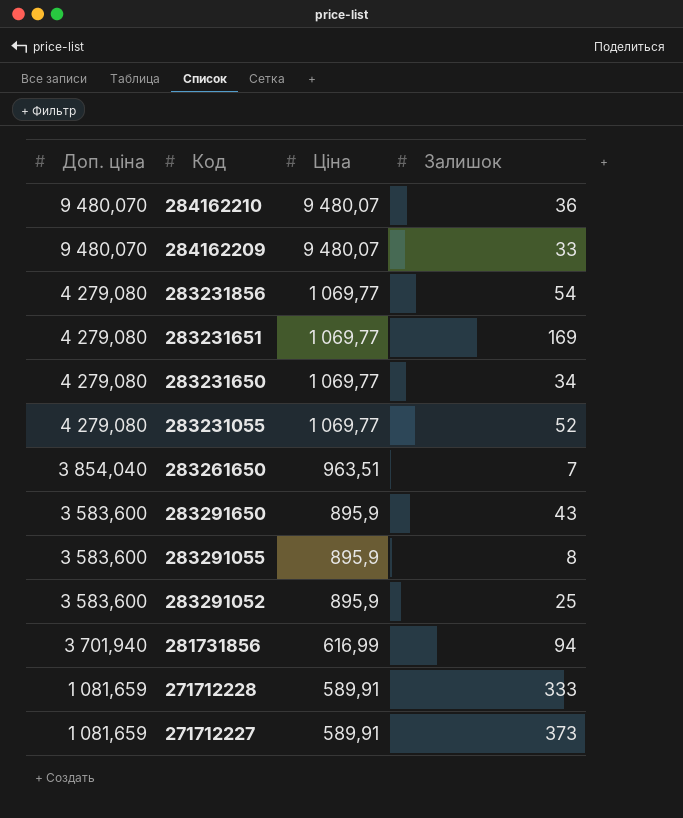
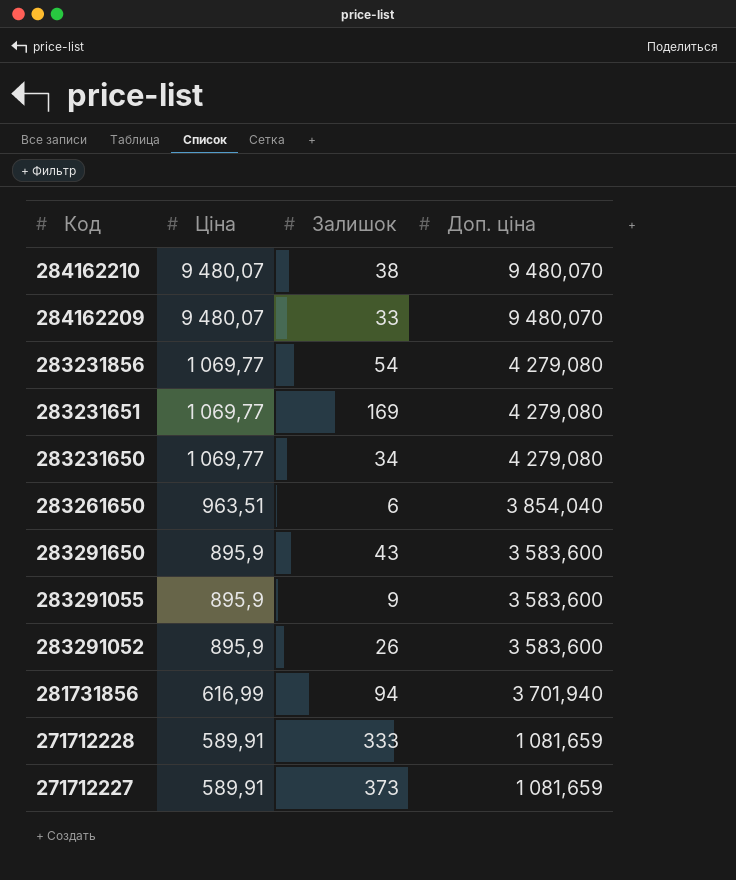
column Доп. ціна | position: 1 -> 4
row 283231055: 4 279,080 | 1 069,77 | 52 -> none
284162210 | Залишок: 36 -> 38
283261650 | Залишок: 7 -> 6
283291055 | Залишок: 8 -> 9
283291052 | Залишок: 25 -> 26

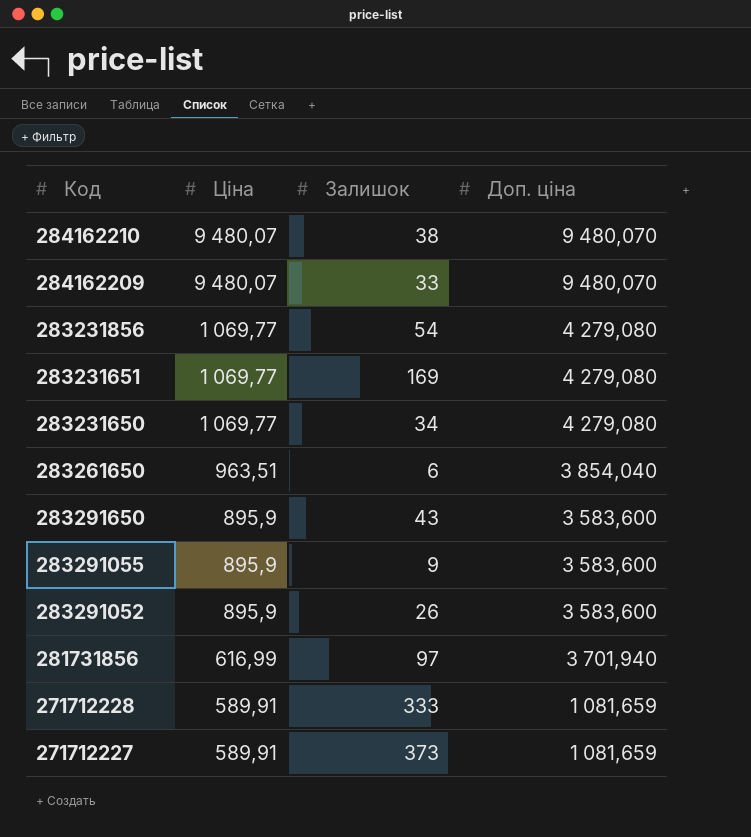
281731856 | Залишок: 94 -> 97

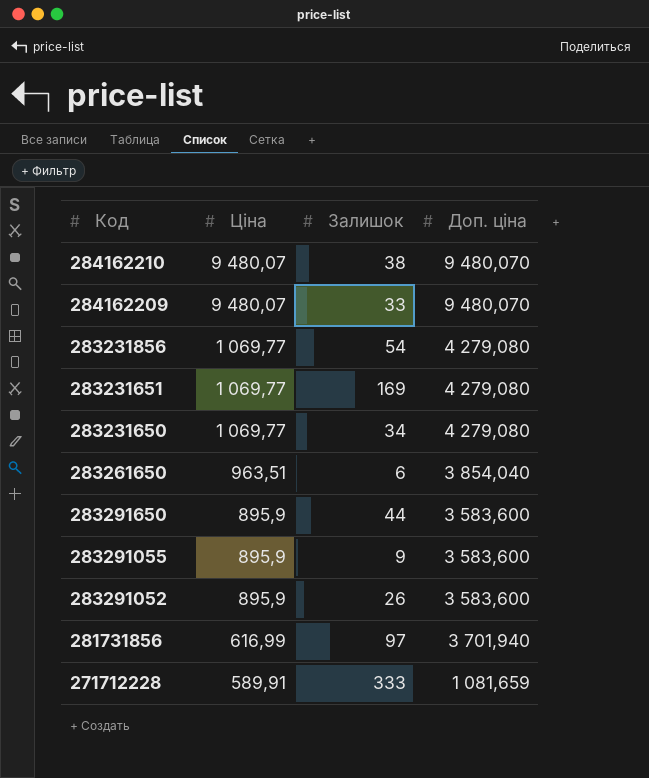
row 271712227: 589,91 | 373 | 1 081,659 -> none
283291650 | Залишок: 43 -> 44

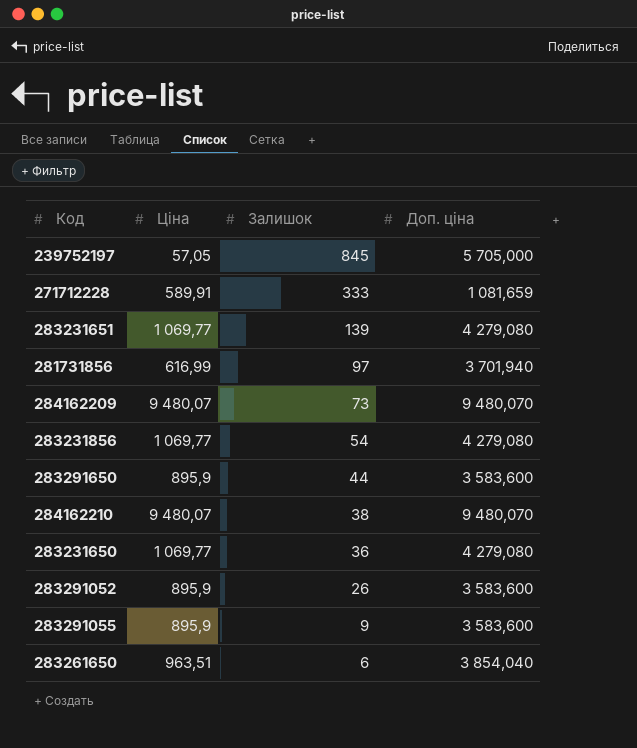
row order: Ціна descending -> Залишок descending
row 239752197: none -> 57,05 | 845 | 5 705,000
283231651 | Залишок: 169 -> 139
284162209 | Залишок: 33 -> 73
283231650 | Залишок: 34 -> 36

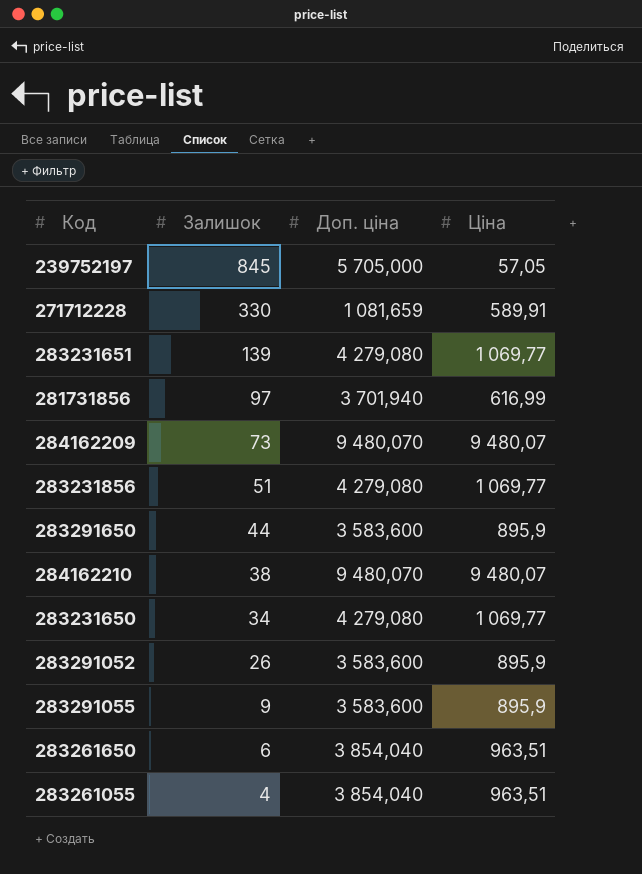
column Ціна | position: 2 -> 4
271712228 | Залишок: 333 -> 330
283231856 | Залишок: 54 -> 51
283231650 | Залишок: 36 -> 34
row 283261055: none -> 4 | 3 854,040 | 963,51

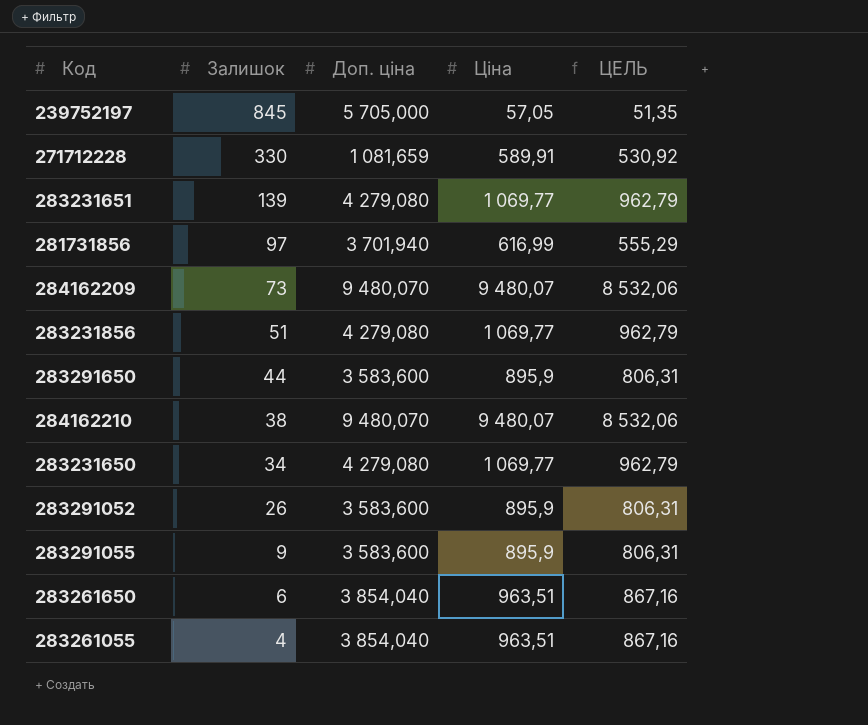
column ЦЕЛЬ | formula: none -> [Ціна] * 0,9

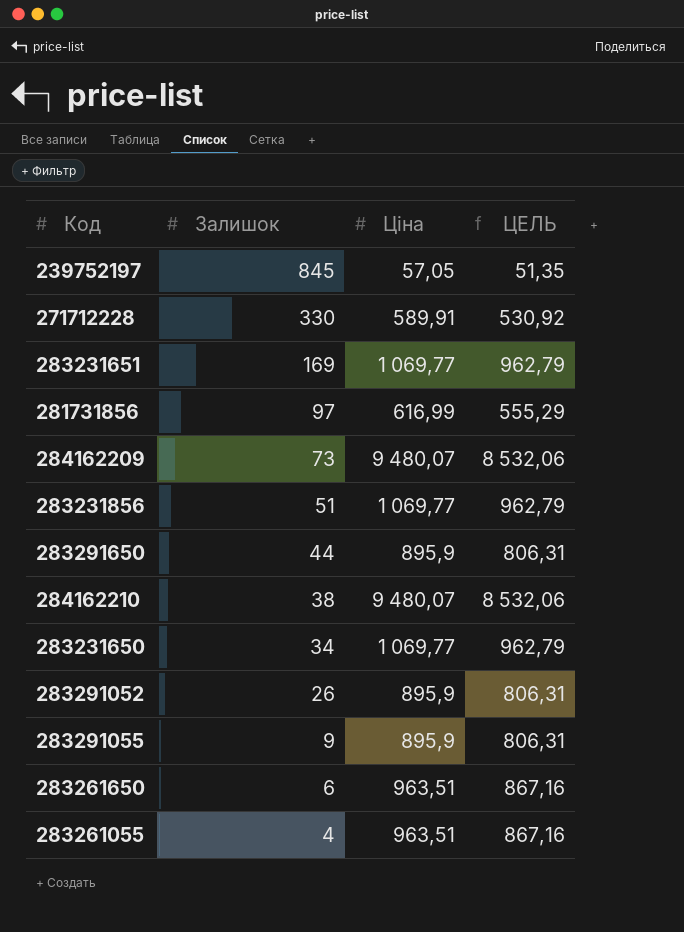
column Доп. ціна | position: 3 -> none
283231651 | Залишок: 139 -> 169

